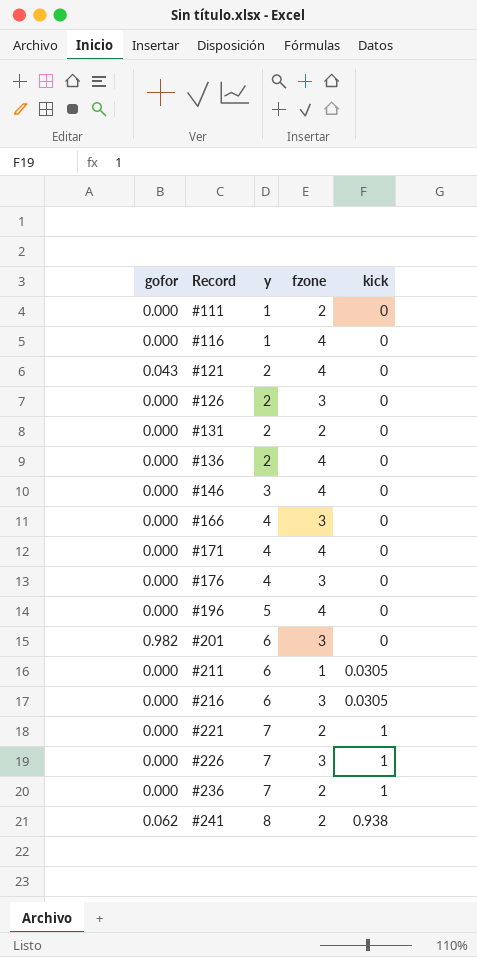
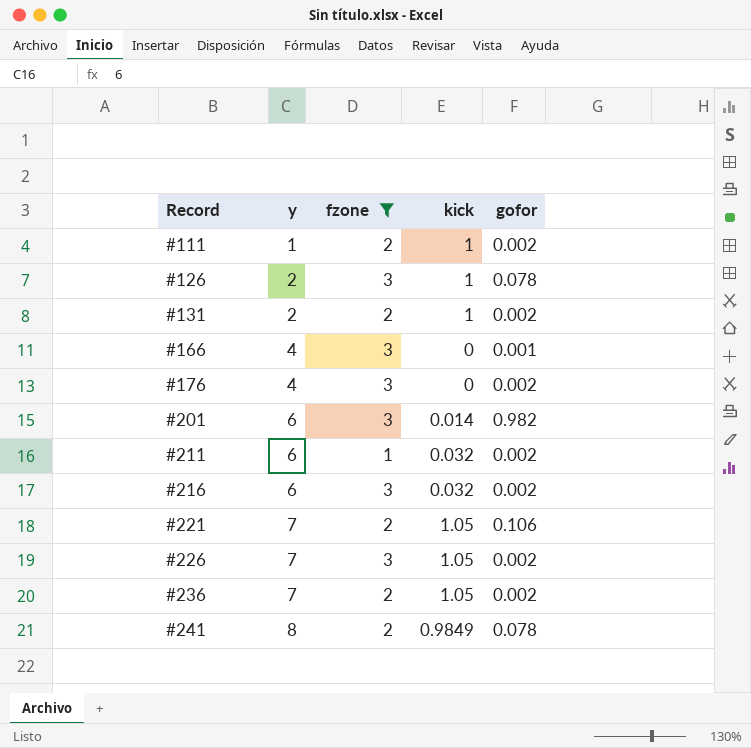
filter: none -> fzone != 4
column gofor | position: 1 -> 5
#111 | kick: 0 -> 1
#111 | gofor: 0.000 -> 0.002
#126 | kick: 0 -> 1
#126 | gofor: 0.000 -> 0.078
#131 | kick: 0 -> 1
#131 | gofor: 0.000 -> 0.002
#166 | gofor: 0.000 -> 0.001
#176 | gofor: 0.000 -> 0.002
#201 | kick: 0 -> 0.014
#211 | kick: 0.0305 -> 0.032
#211 | gofor: 0.000 -> 0.002
#216 | kick: 0.0305 -> 0.032
#216 | gofor: 0.000 -> 0.002
#221 | kick: 1 -> 1.05
#221 | gofor: 0.000 -> 0.106
#226 | kick: 1 -> 1.05
#226 | gofor: 0.000 -> 0.002
#236 | kick: 1 -> 1.05
#236 | gofor: 0.000 -> 0.002
#241 | kick: 0.938 -> 0.9849
#241 | gofor: 0.062 -> 0.078

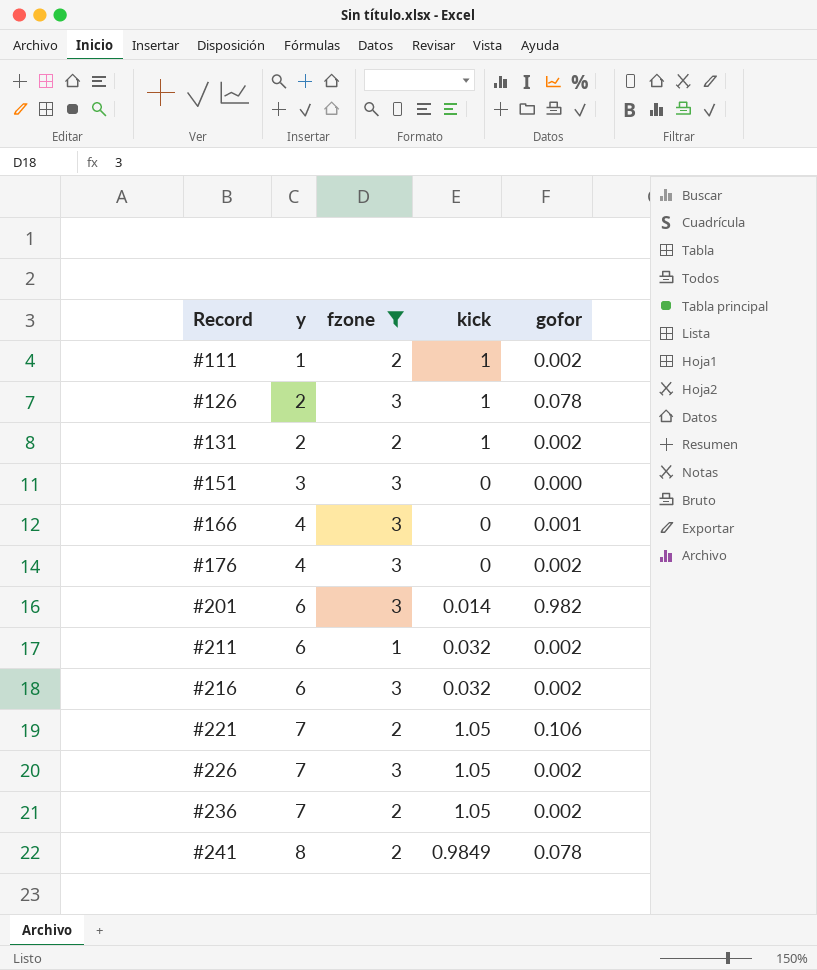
row #151: none -> 3 | 3 | 0 | 0.000

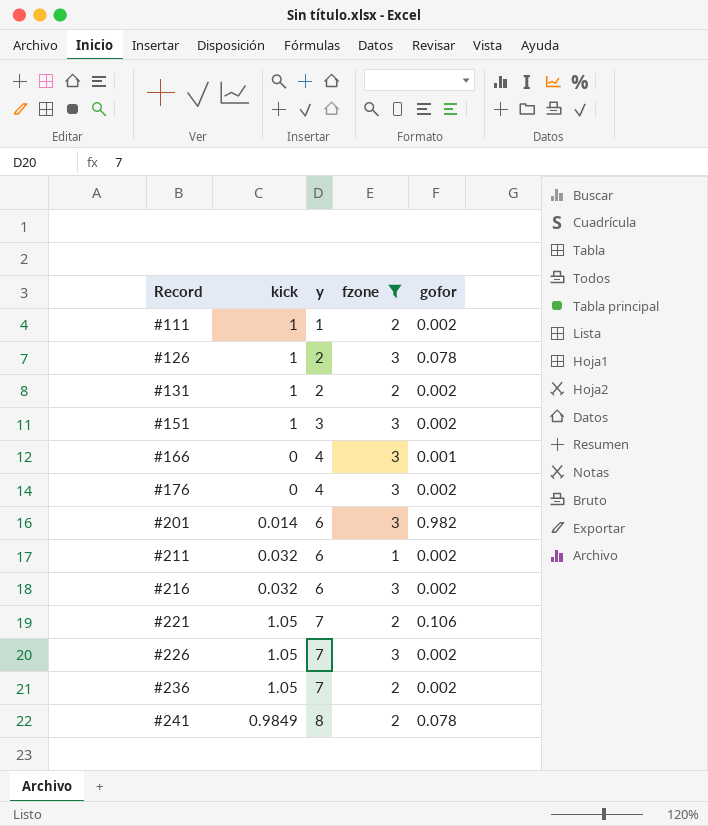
column kick | position: 4 -> 2
#151 | kick: 0 -> 1
#151 | gofor: 0.000 -> 0.002

